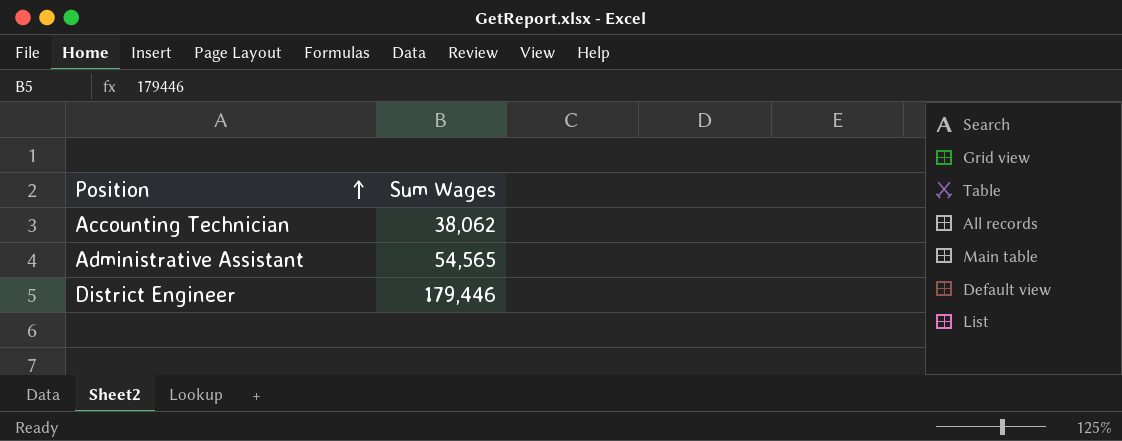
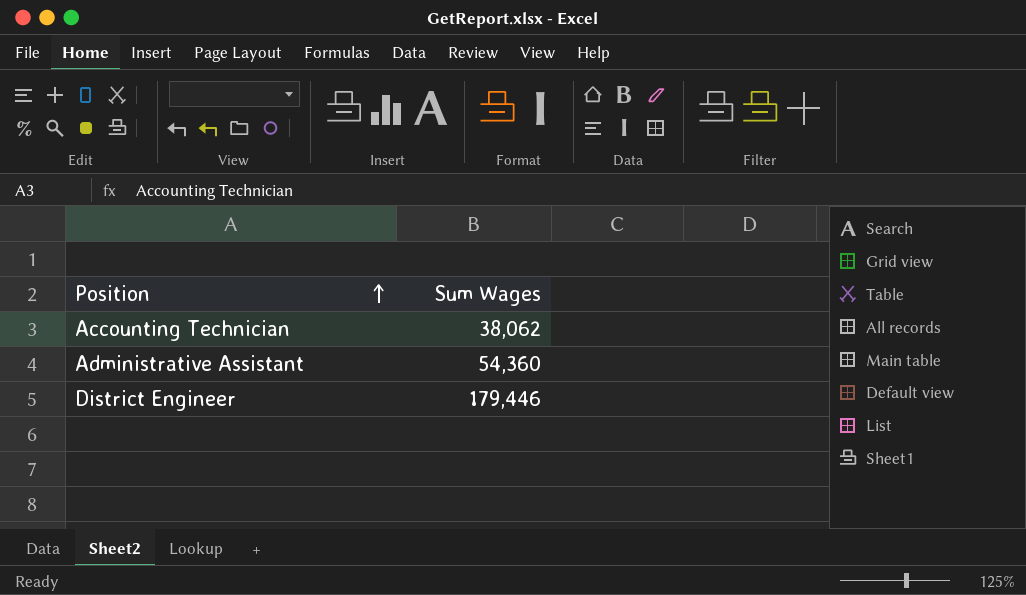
Administrative Assistant | Sum Wages: 54,565 -> 54,360

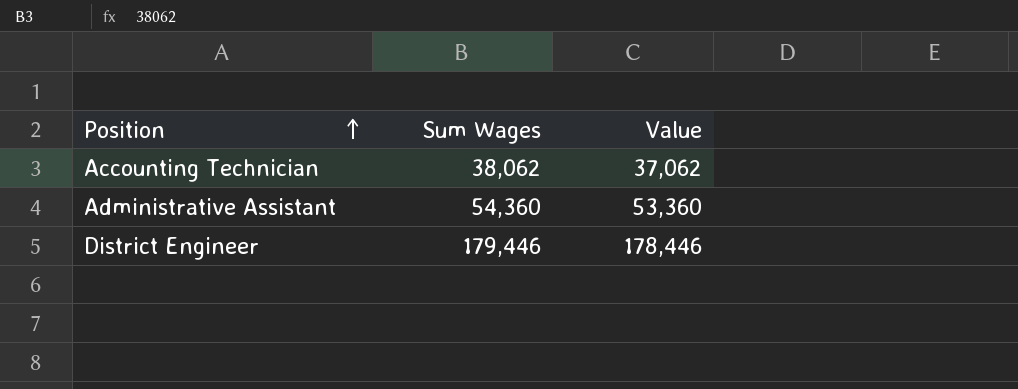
column Value | formula: none -> [Sum Wages] - 1000

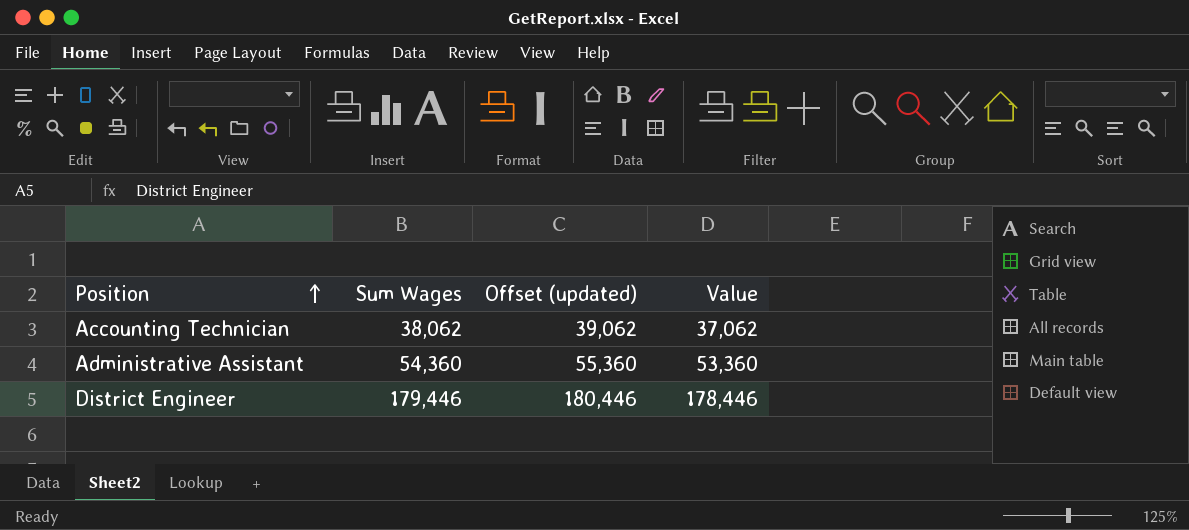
column Offset (updated) | formula: none -> [Sum Wages] + 1000

